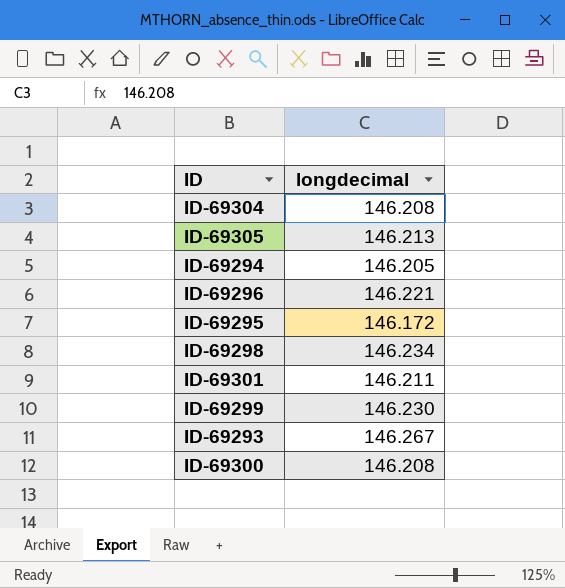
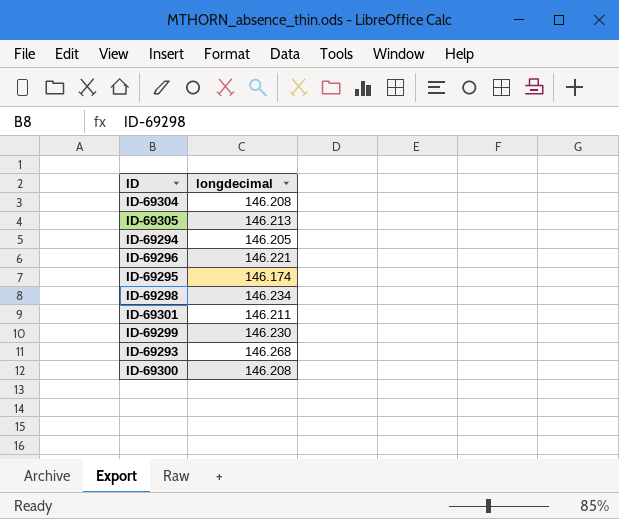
ID-69295 | longdecimal: 146.172 -> 146.174
ID-69293 | longdecimal: 146.267 -> 146.268

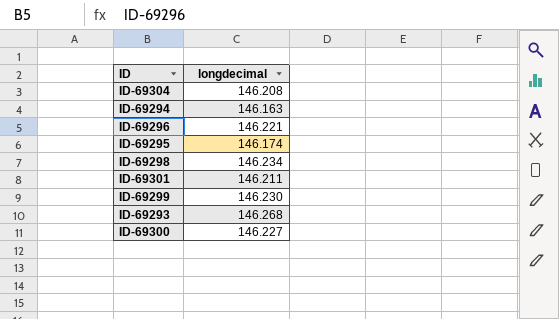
row ID-69305: 146.213 -> none
ID-69294 | longdecimal: 146.205 -> 146.163
ID-69300 | longdecimal: 146.208 -> 146.227

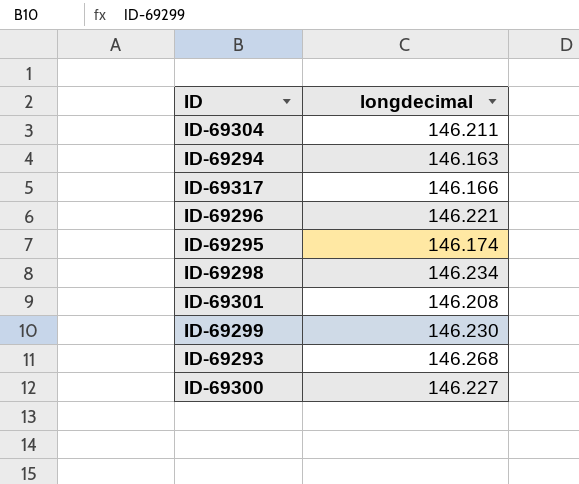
ID-69304 | longdecimal: 146.208 -> 146.211
row ID-69317: none -> 146.166
ID-69301 | longdecimal: 146.211 -> 146.208

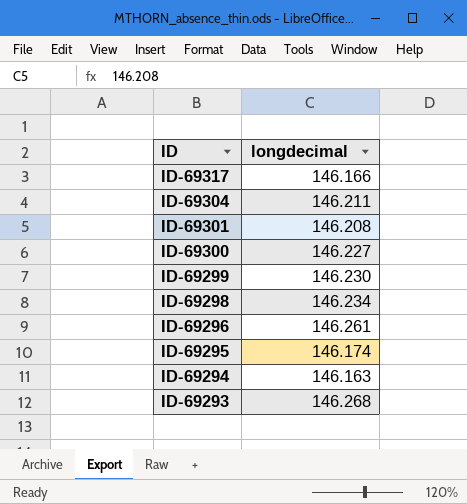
row order: none -> ID descending
ID-69296 | longdecimal: 146.221 -> 146.261

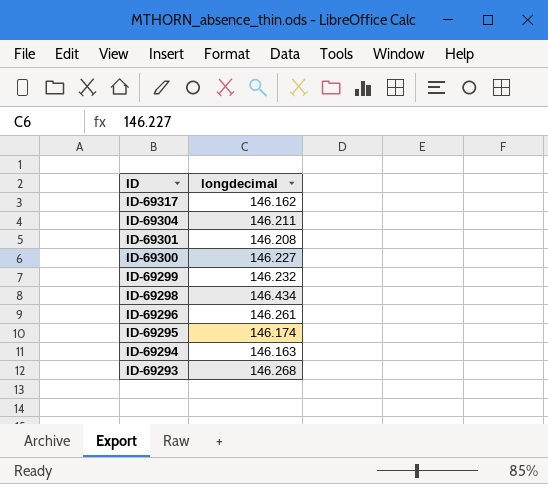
ID-69317 | longdecimal: 146.166 -> 146.162
ID-69299 | longdecimal: 146.230 -> 146.232
ID-69298 | longdecimal: 146.234 -> 146.434

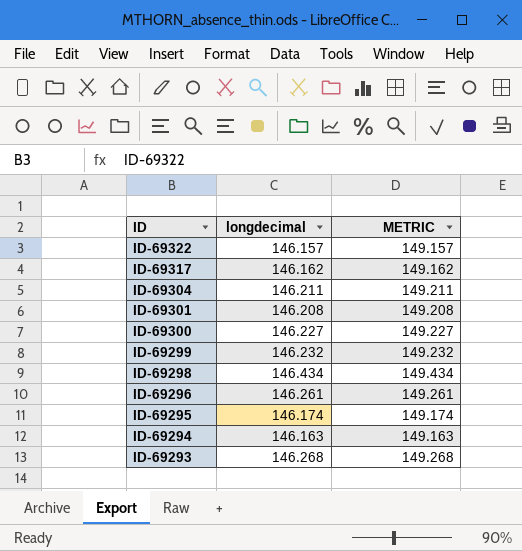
column METRIC | formula: none -> [longdecimal] + 3
row ID-69322: none -> 146.157 | 149.157

